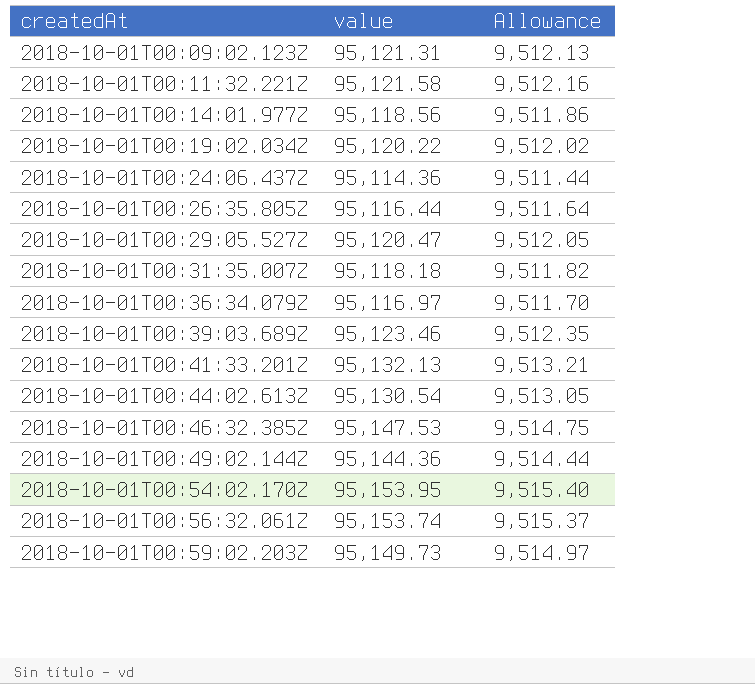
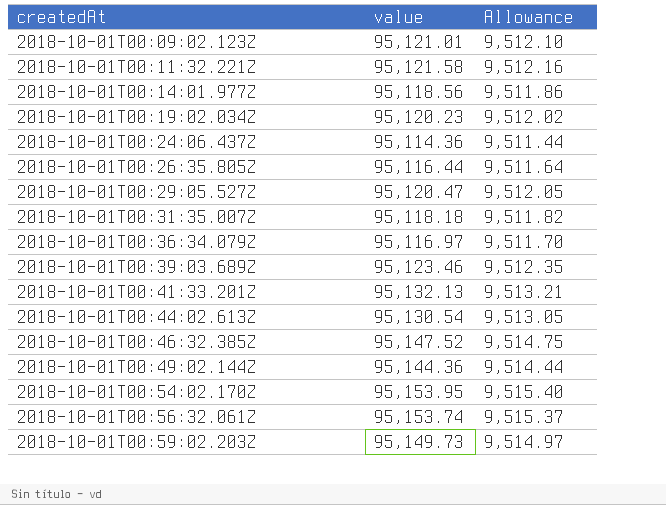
2018-10-01T00:09:02.123Z | value: 95,121.31 -> 95,121.01
2018-10-01T00:09:02.123Z | Allowance: 9,512.13 -> 9,512.10
2018-10-01T00:19:02.034Z | value: 95,120.22 -> 95,120.23
2018-10-01T00:46:32.385Z | value: 95,147.53 -> 95,147.52

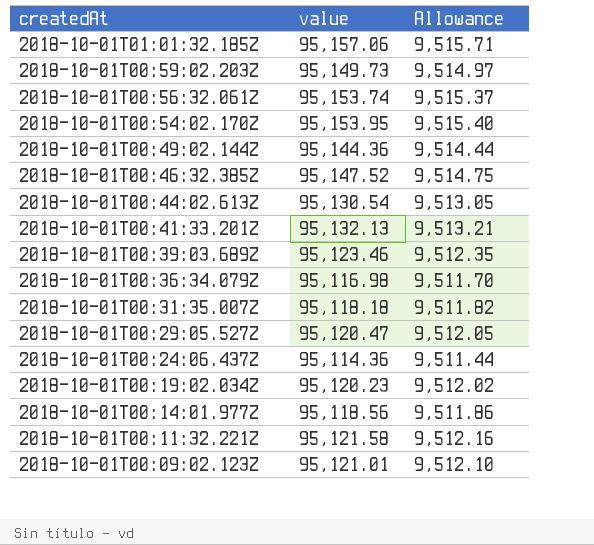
row order: createdAt ascending -> createdAt descending
row 2018-10-01T00:26:35.805Z: 95,116.44 | 9,511.64 -> none
row 2018-10-01T01:01:32.185Z: none -> 95,157.06 | 9,515.71
2018-10-01T00:36:34.079Z | value: 95,116.97 -> 95,116.98

